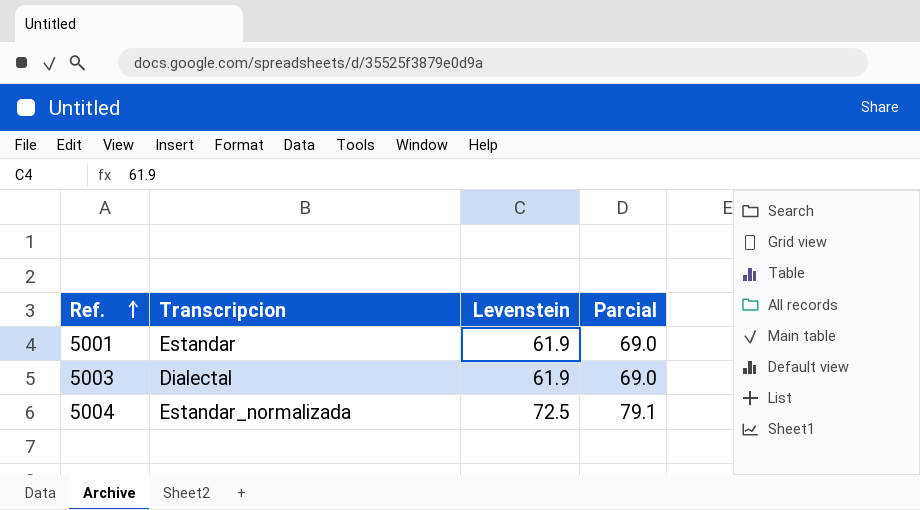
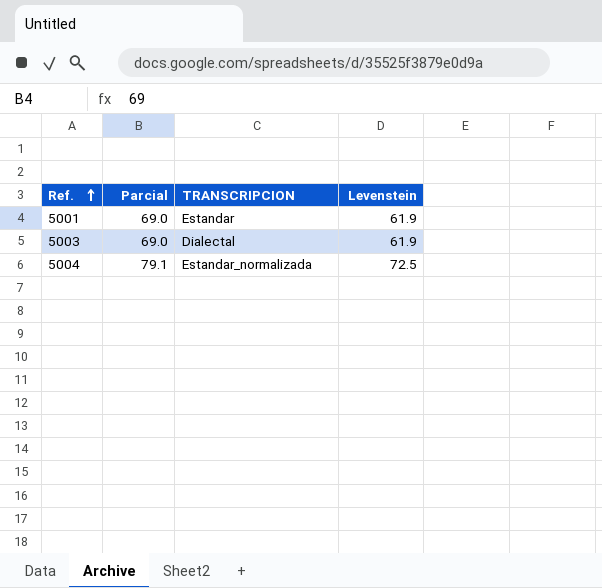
column Parcial | position: 4 -> 2
column name: Transcripcion -> TRANSCRIPCION

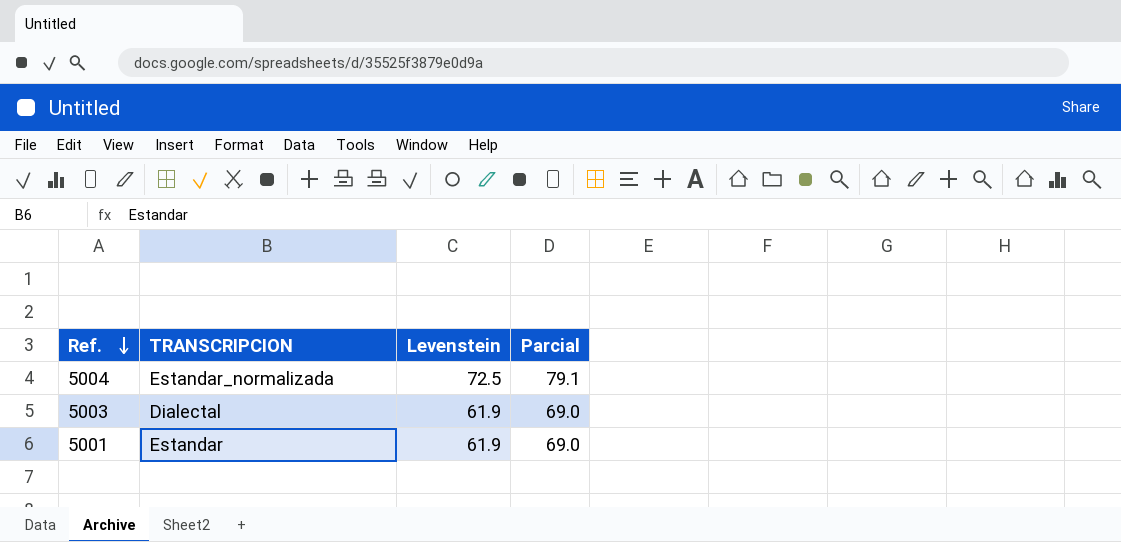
row order: Ref. ascending -> Ref. descending
column Parcial | position: 2 -> 4

